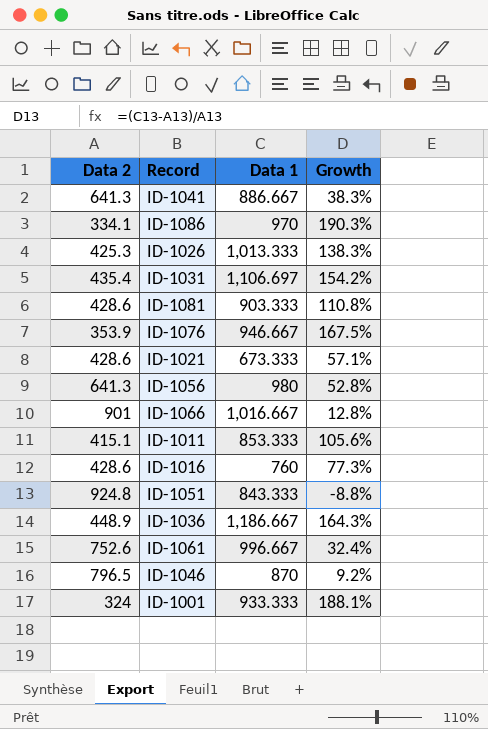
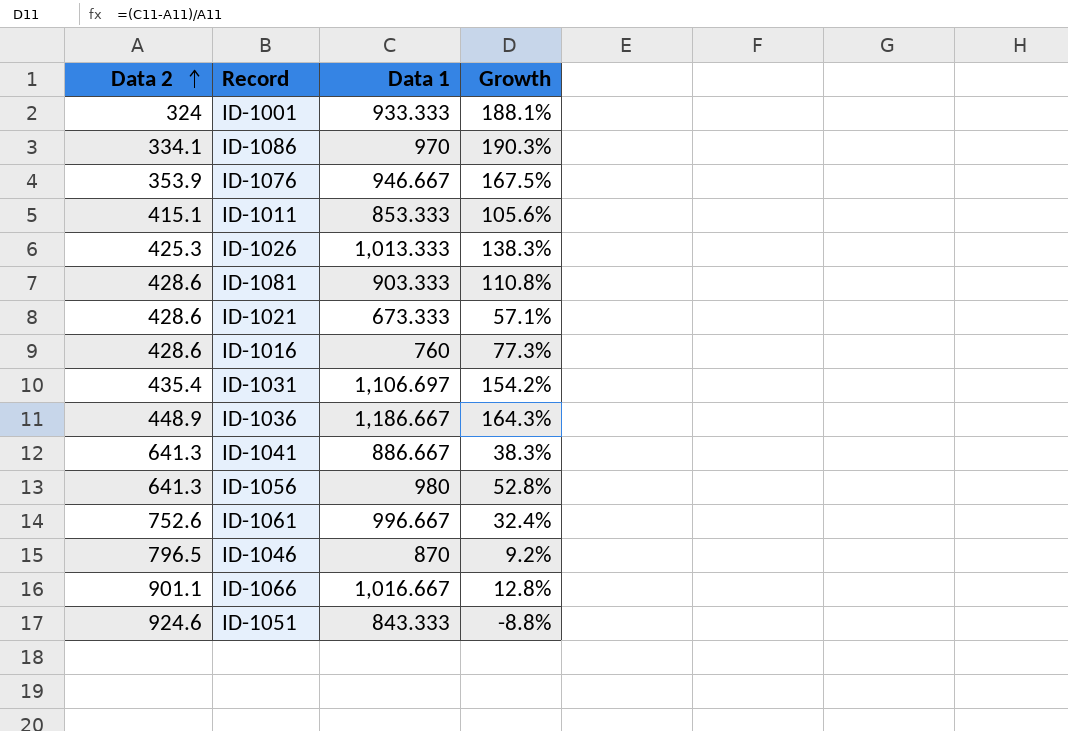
row order: none -> Data 2 ascending
ID-1066 | Data 2: 901 -> 901.1
ID-1051 | Data 2: 924.8 -> 924.6

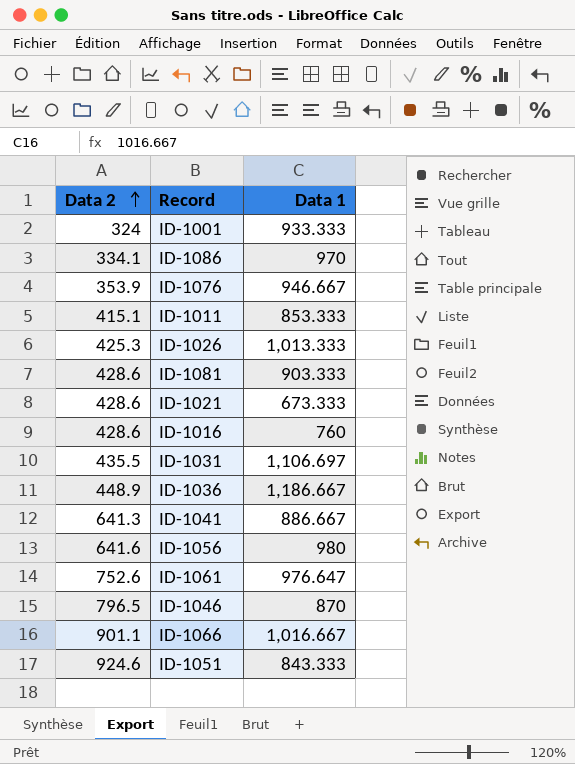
column Growth | formula: ([Data 1] - [Data 2]) / [Data 2] -> none
ID-1031 | Data 2: 435.4 -> 435.5
ID-1056 | Data 2: 641.3 -> 641.6
ID-1061 | Data 1: 996.667 -> 976.647

